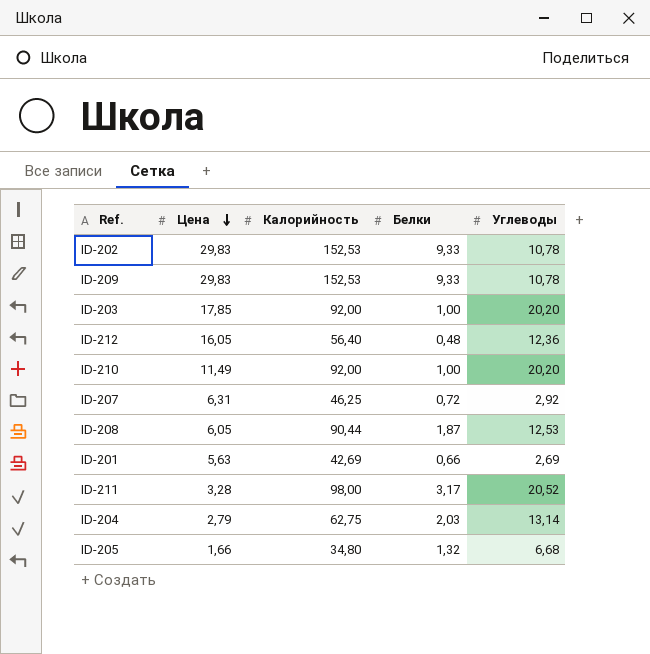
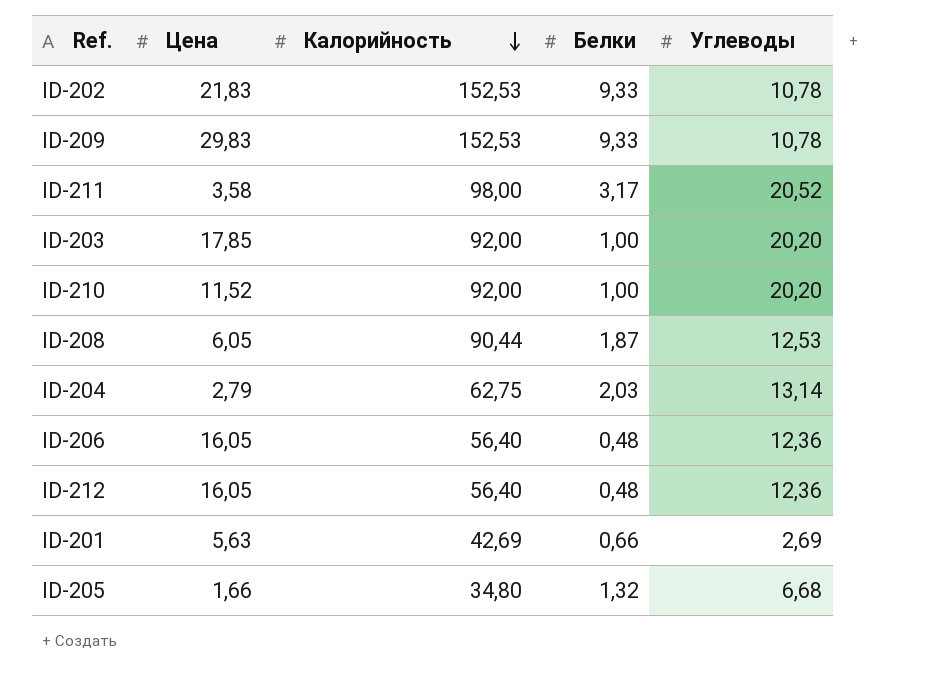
row order: Цена descending -> Калорийность descending
row ID-207: 6,31 | 46,25 | 0,72 | 2,92 -> none
ID-202 | Цена: 29,83 -> 21,83
ID-211 | Цена: 3,28 -> 3,58
ID-210 | Цена: 11,49 -> 11,52
row ID-206: none -> 16,05 | 56,40 | 0,48 | 12,36

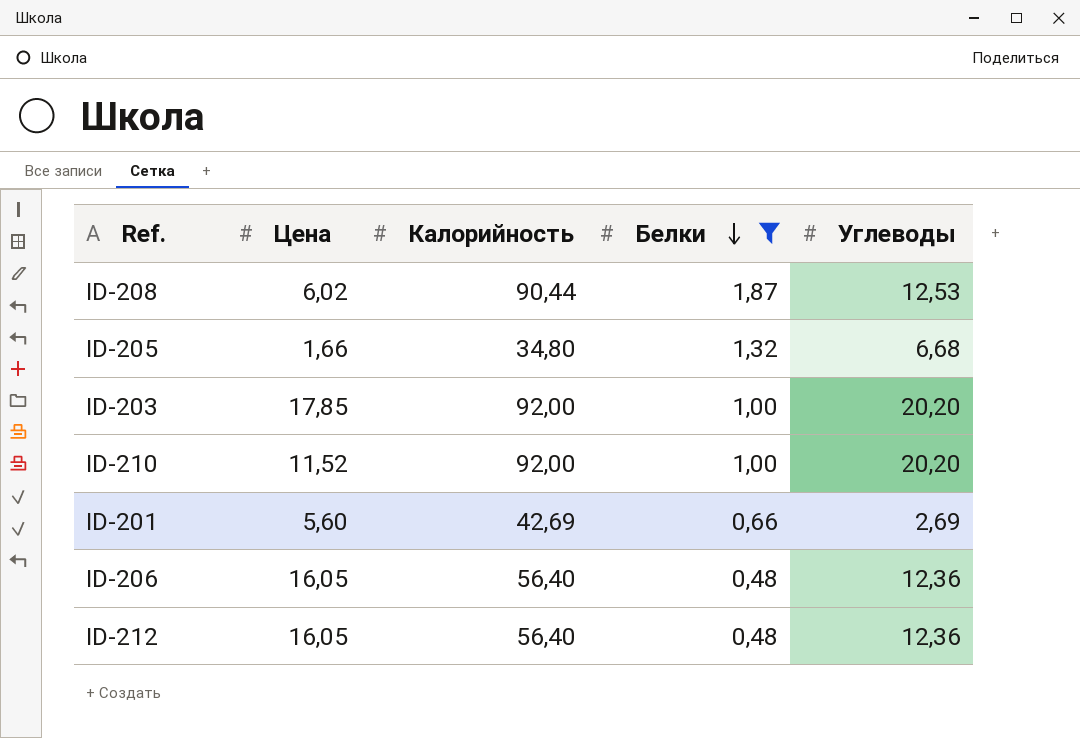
filter: none -> Белки <= 1,87
row order: Калорийность descending -> Белки descending
ID-208 | Цена: 6,05 -> 6,02
ID-201 | Цена: 5,63 -> 5,60

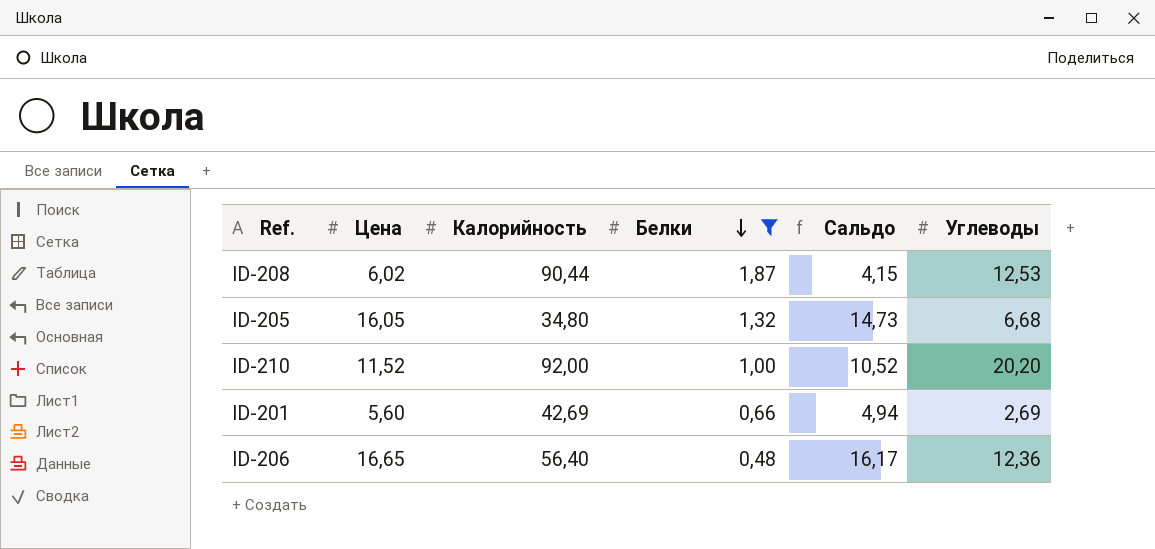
column Сальдо | formula: none -> [Цена] - [Белки]
row ID-203: 17,85 | 92,00 | 1,00 | 20,20 -> none
row ID-212: 16,05 | 56,40 | 0,48 | 12,36 -> none
ID-205 | Цена: 1,66 -> 16,05
ID-206 | Цена: 16,05 -> 16,65

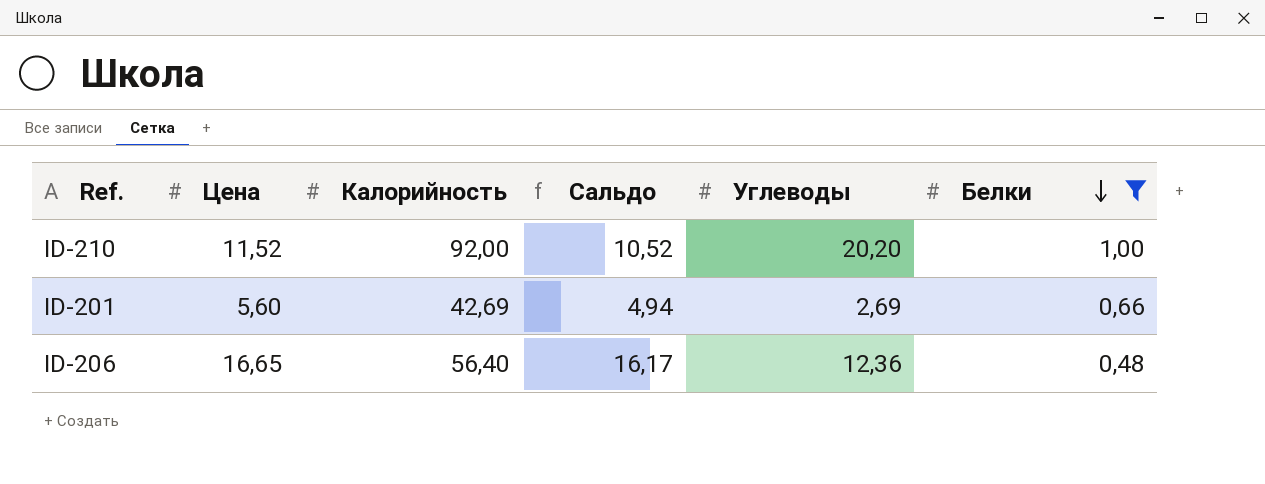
column Белки | position: 4 -> 6
row ID-208: 6,02 | 90,44 | 1,87 | 4,15 | 12,53 -> none
row ID-205: 16,05 | 34,80 | 1,32 | 14,73 | 6,68 -> none

